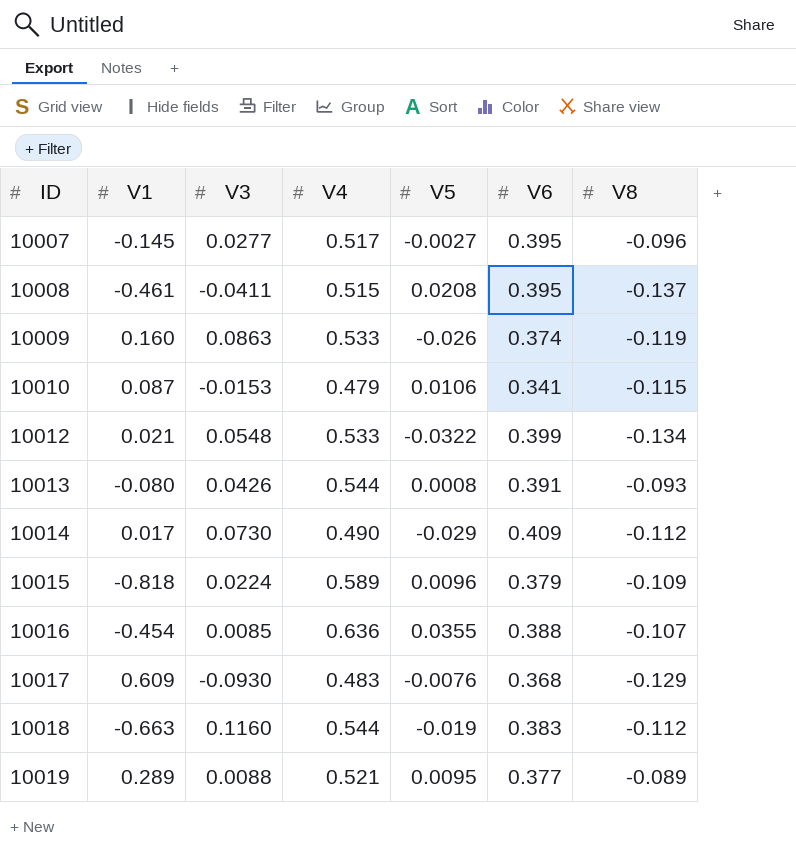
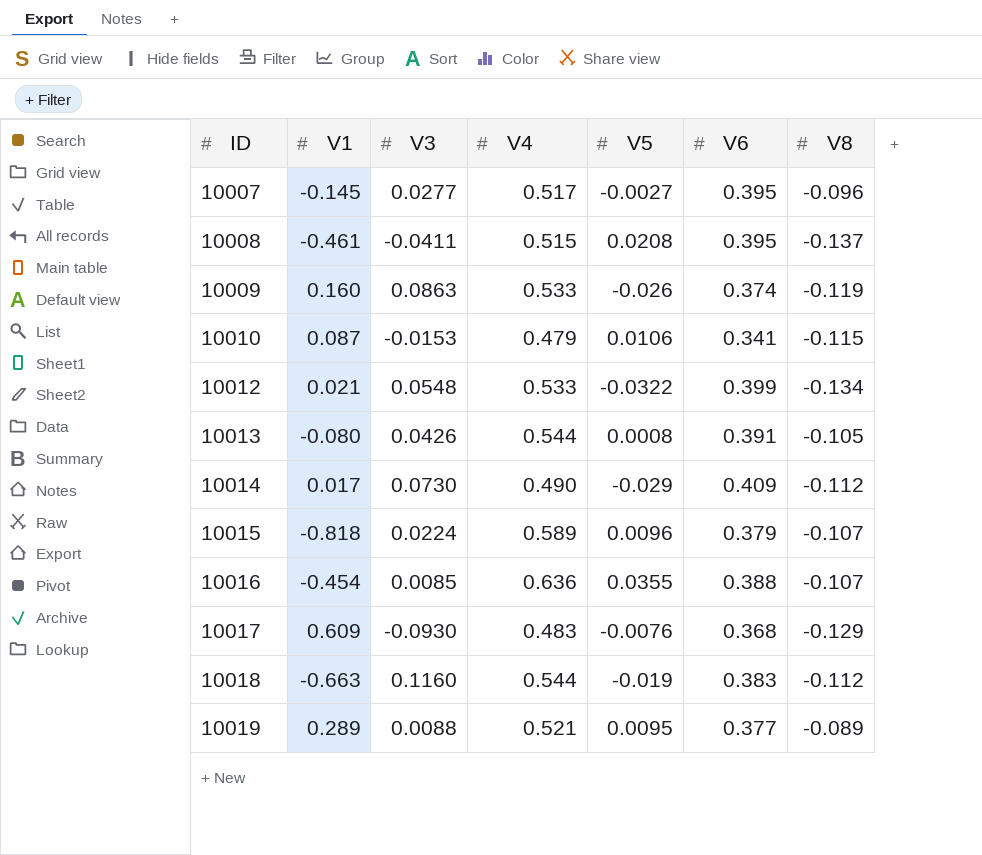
10013 | V8: -0.093 -> -0.105
10015 | V8: -0.109 -> -0.107

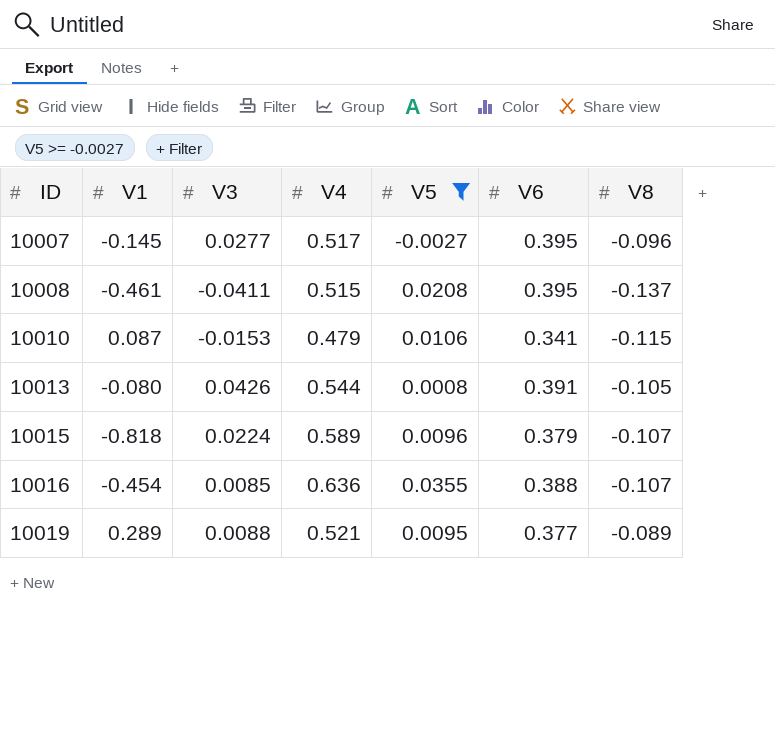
filter: none -> V5 >= -0.0027

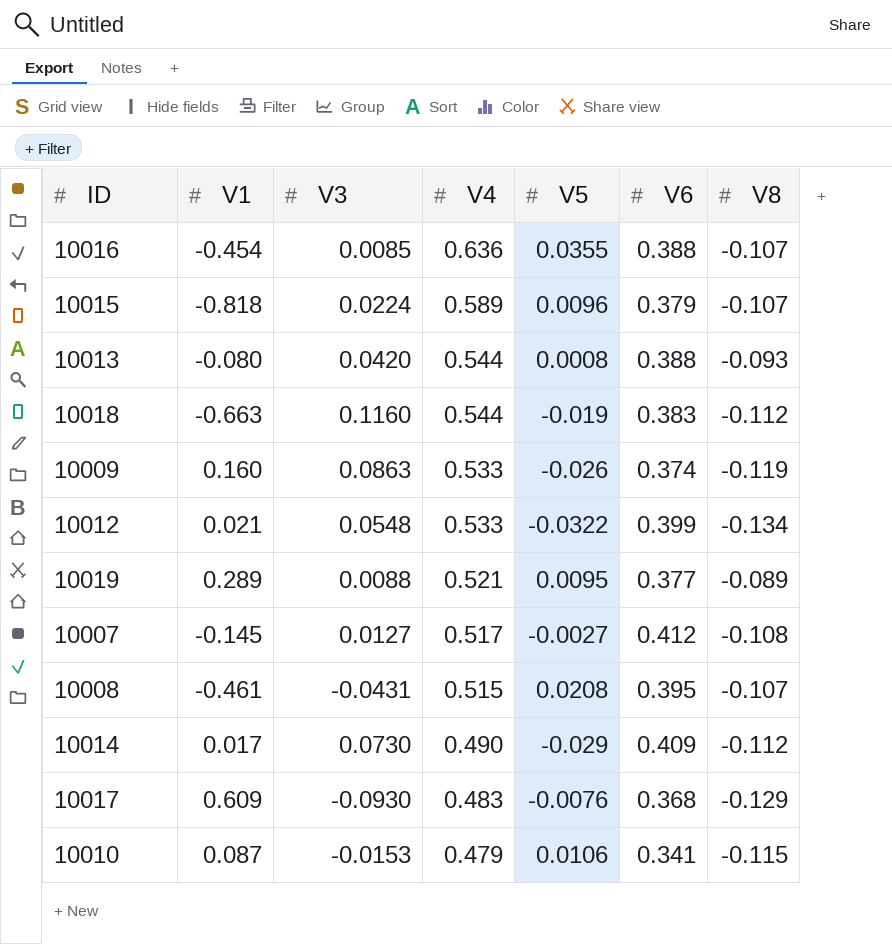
filter: V5 >= -0.0027 -> none
row order: ID ascending -> V4 descending
10013 | V3: 0.0426 -> 0.0420
10013 | V6: 0.391 -> 0.388
10013 | V8: -0.105 -> -0.093
10007 | V3: 0.0277 -> 0.0127
10007 | V6: 0.395 -> 0.412
10007 | V8: -0.096 -> -0.108
10008 | V3: -0.0411 -> -0.0431
10008 | V8: -0.137 -> -0.107

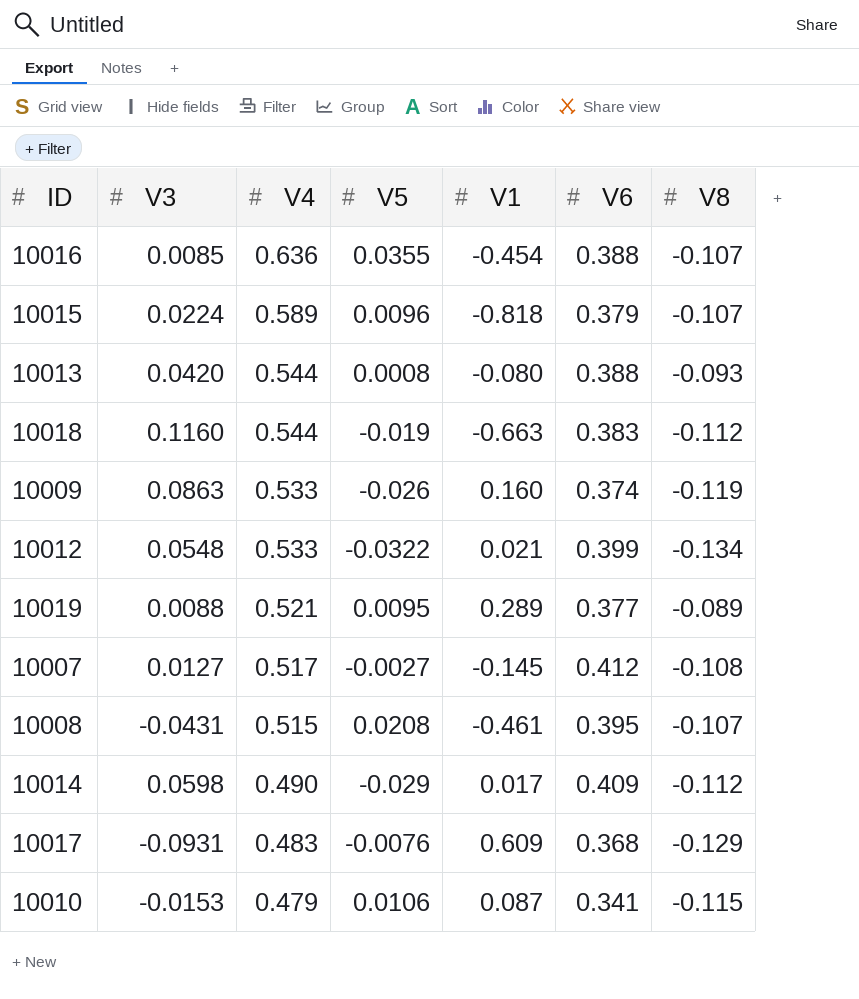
column V1 | position: 2 -> 5
10014 | V3: 0.0730 -> 0.0598
10017 | V3: -0.0930 -> -0.0931

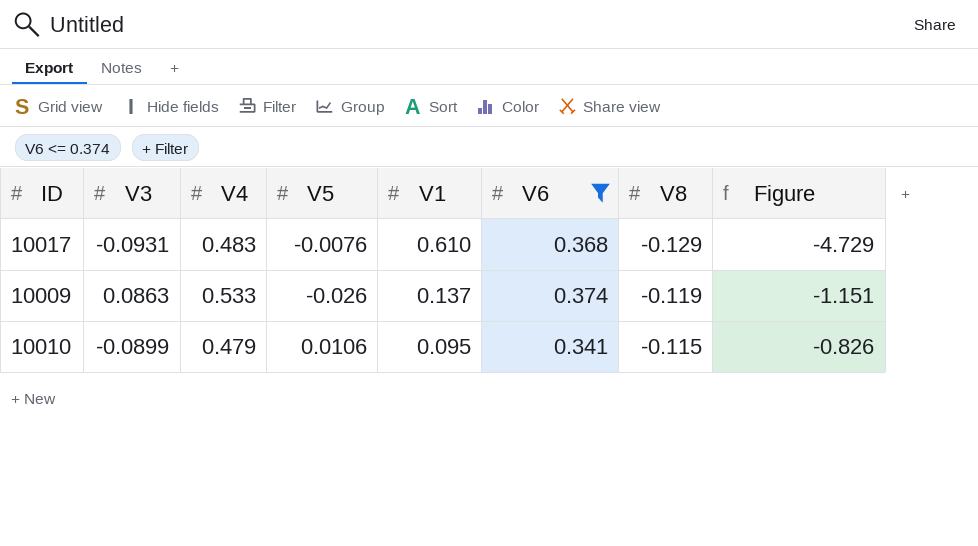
filter: none -> V6 <= 0.374
row order: V4 descending -> V1 descending
column Figure | formula: none -> [V1] / [V8]
10017 | V1: 0.609 -> 0.610
10009 | V1: 0.160 -> 0.137
10010 | V3: -0.0153 -> -0.0899
10010 | V1: 0.087 -> 0.095

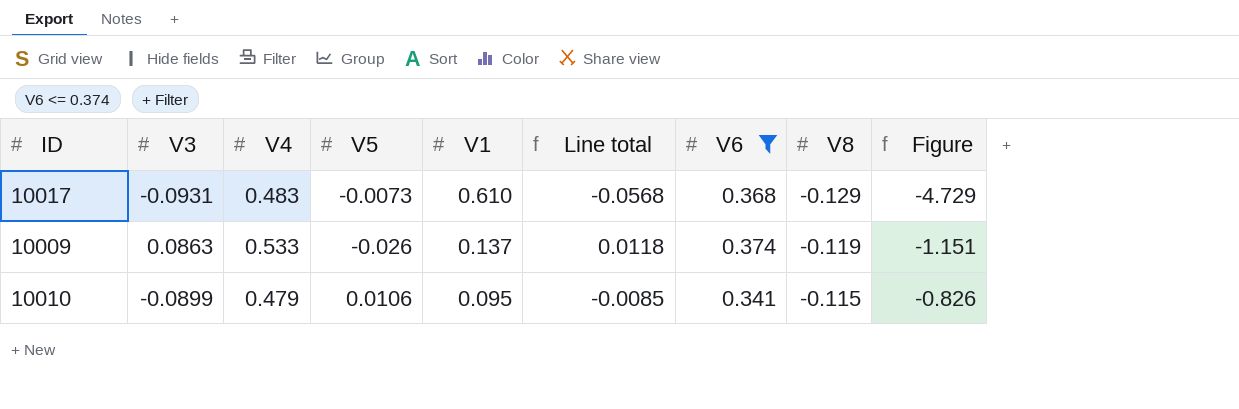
column Line total | formula: none -> [V3] * [V1]
10017 | V5: -0.0076 -> -0.0073

